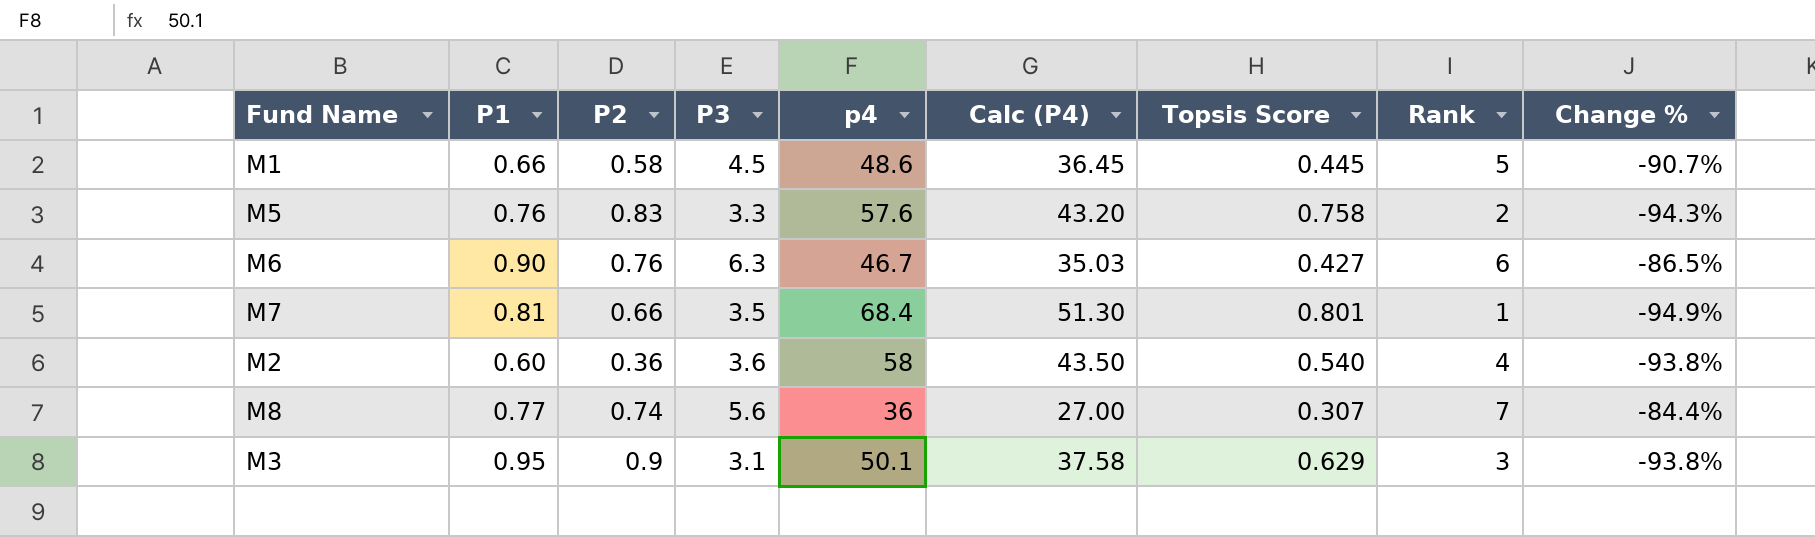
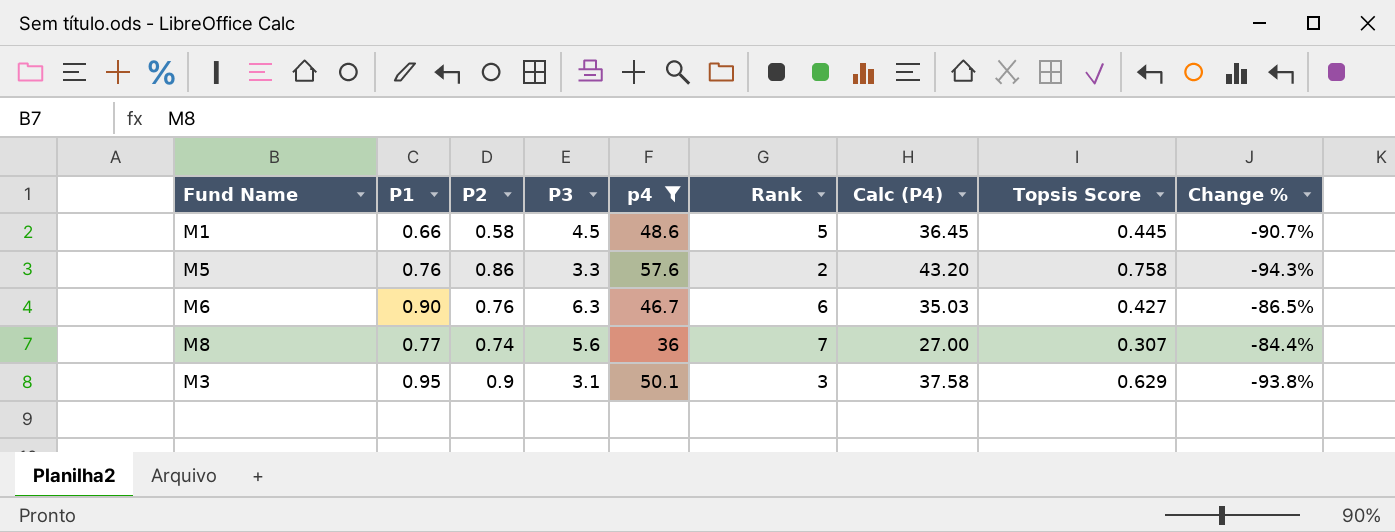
filter: none -> p4 <= 57.6
column Rank | position: 8 -> 6
M5 | P2: 0.83 -> 0.86

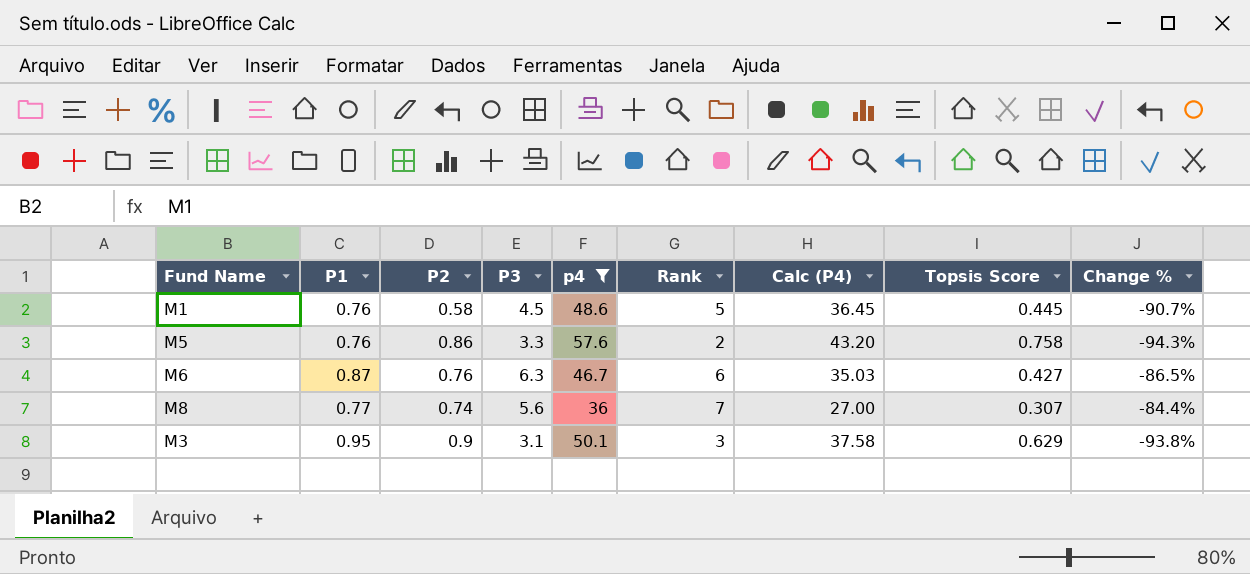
M1 | P1: 0.66 -> 0.76
M6 | P1: 0.90 -> 0.87

